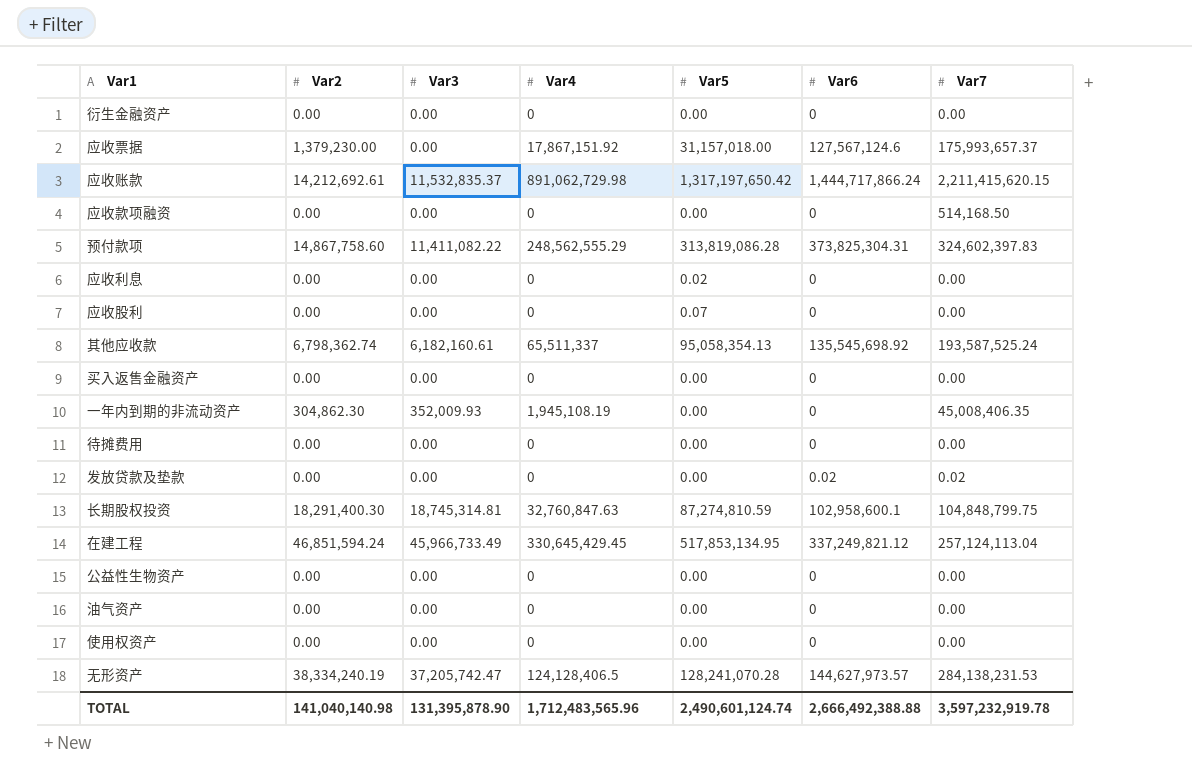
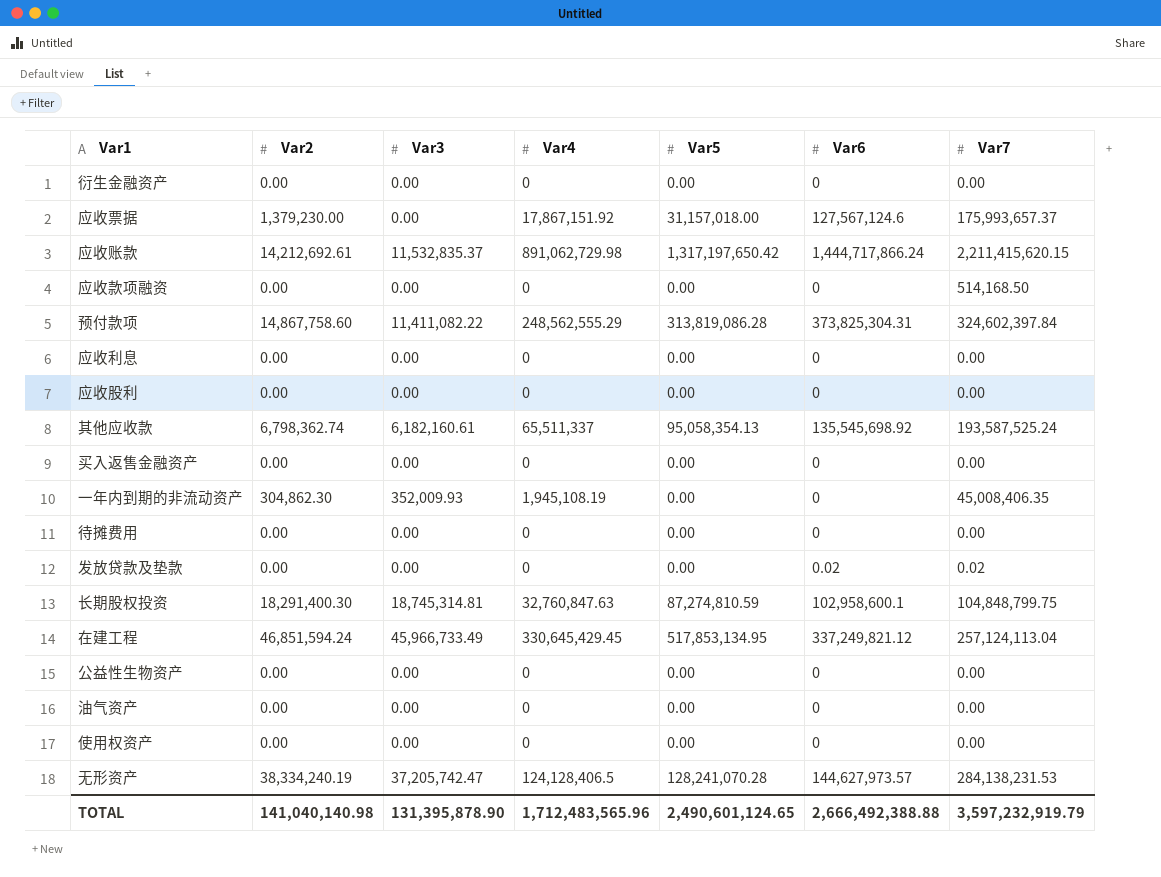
预付款项 | Var7: 324,602,397.83 -> 324,602,397.84
应收利息 | Var5: 0.02 -> 0.00
应收股利 | Var5: 0.07 -> 0.00
TOTAL | Var5: 2,490,601,124.74 -> 2,490,601,124.65
TOTAL | Var7: 3,597,232,919.78 -> 3,597,232,919.79

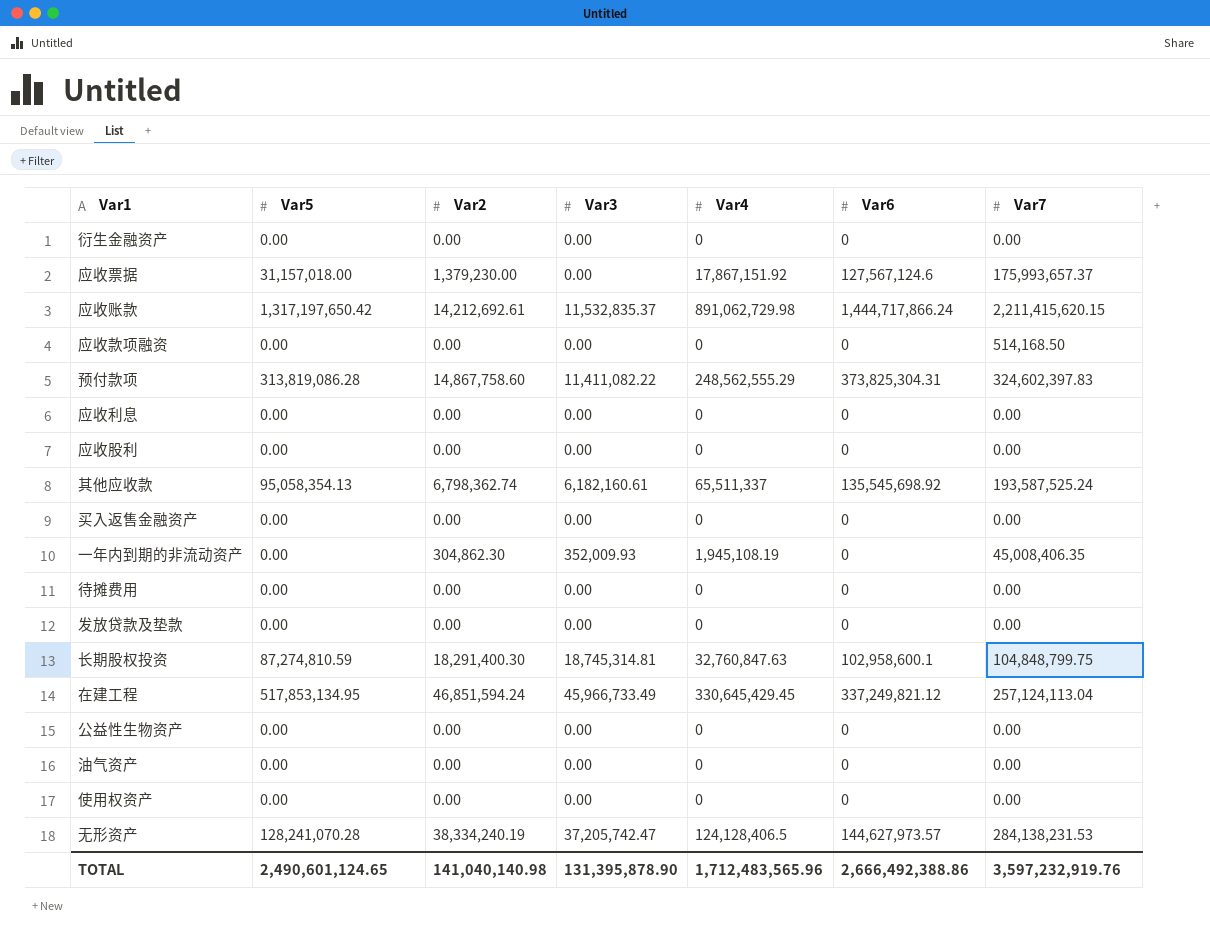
column Var5 | position: 5 -> 2
预付款项 | Var7: 324,602,397.84 -> 324,602,397.83
发放贷款及垫款 | Var6: 0.02 -> 0
发放贷款及垫款 | Var7: 0.02 -> 0.00
TOTAL | Var6: 2,666,492,388.88 -> 2,666,492,388.86
TOTAL | Var7: 3,597,232,919.79 -> 3,597,232,919.76

